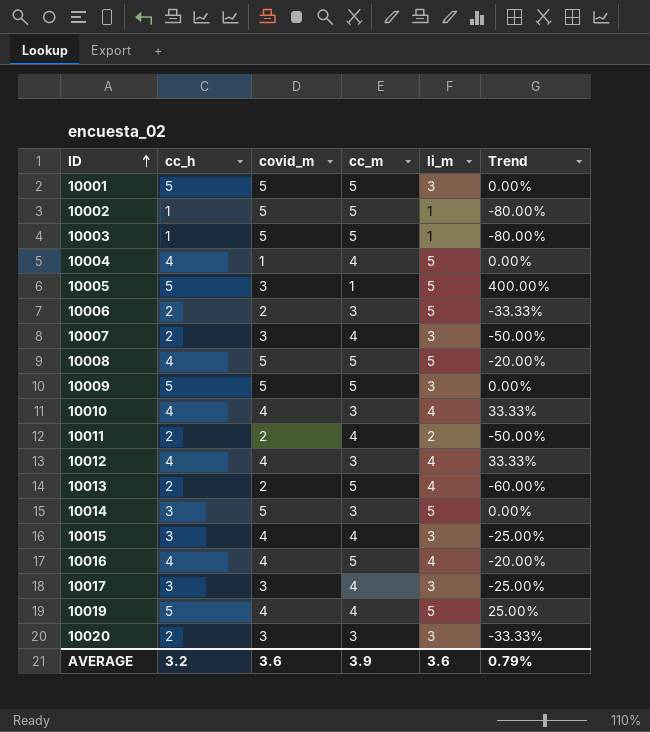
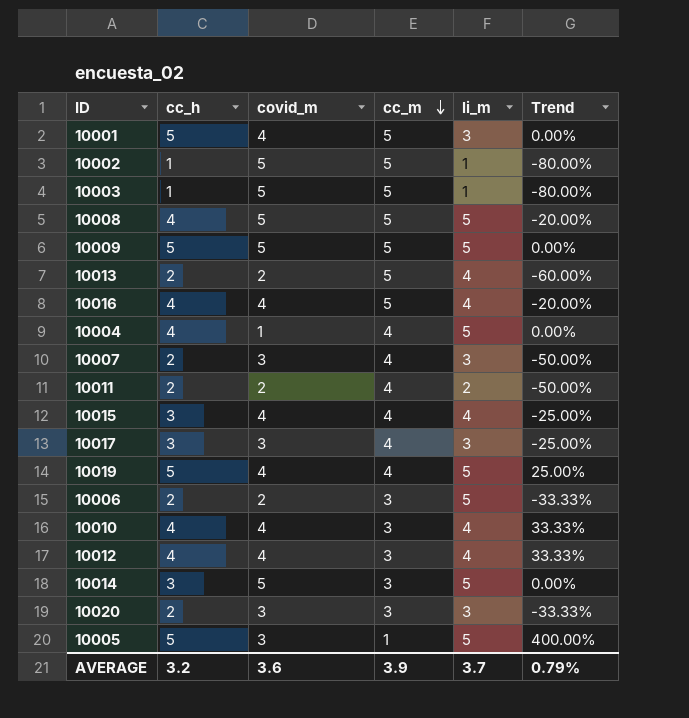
row order: ID ascending -> cc_m descending
10001 | covid_m: 5 -> 4
10009 | li_m: 3 -> 5
10015 | li_m: 3 -> 4
AVERAGE | li_m: 3.6 -> 3.7

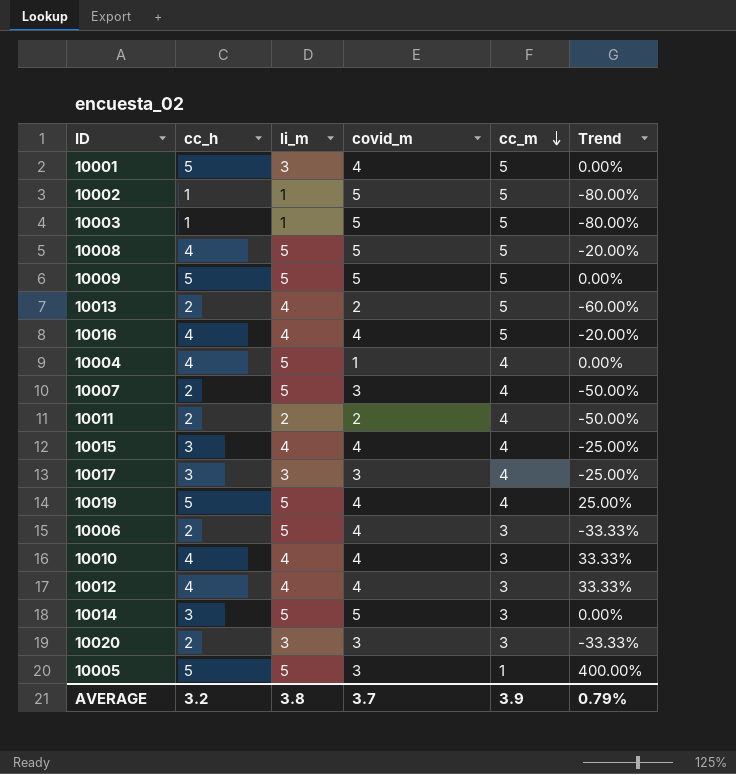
column li_m | position: 5 -> 3
10007 | li_m: 3 -> 5
10006 | covid_m: 2 -> 4
AVERAGE | li_m: 3.7 -> 3.8
AVERAGE | covid_m: 3.6 -> 3.7

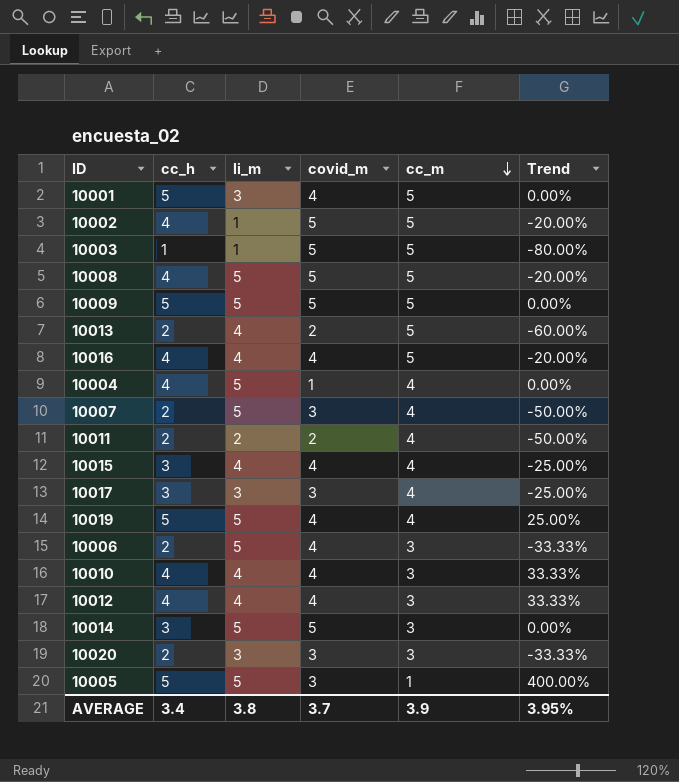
10002 | cc_h: 1 -> 4
10002 | Trend: -80.00% -> -20.00%
AVERAGE | cc_h: 3.2 -> 3.4
AVERAGE | Trend: 0.79% -> 3.95%

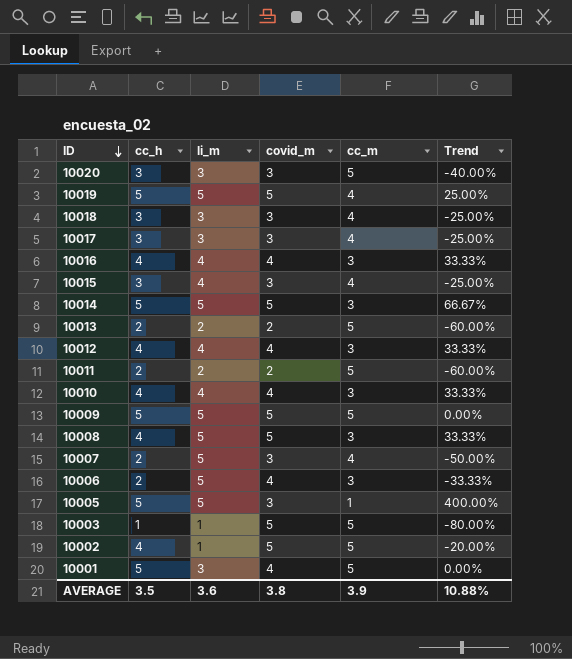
row order: cc_m descending -> ID descending
row 10004: 4 | 5 | 1 | 4 | 0.00% -> none
10020 | cc_h: 2 -> 3
10020 | cc_m: 3 -> 5
10020 | Trend: -33.33% -> -40.00%
10019 | covid_m: 4 -> 5
row 10018: none -> 3 | 3 | 3 | 4 | -25.00%
10016 | cc_m: 5 -> 3
10016 | Trend: -20.00% -> 33.33%
10015 | covid_m: 4 -> 3
10014 | cc_h: 3 -> 5
10014 | Trend: 0.00% -> 66.67%
10013 | li_m: 4 -> 2
10011 | cc_m: 4 -> 5
10011 | Trend: -50.00% -> -60.00%
10008 | cc_m: 5 -> 3
10008 | Trend: -20.00% -> 33.33%
AVERAGE | cc_h: 3.4 -> 3.5
AVERAGE | li_m: 3.8 -> 3.6
AVERAGE | covid_m: 3.7 -> 3.8
AVERAGE | Trend: 3.95% -> 10.88%

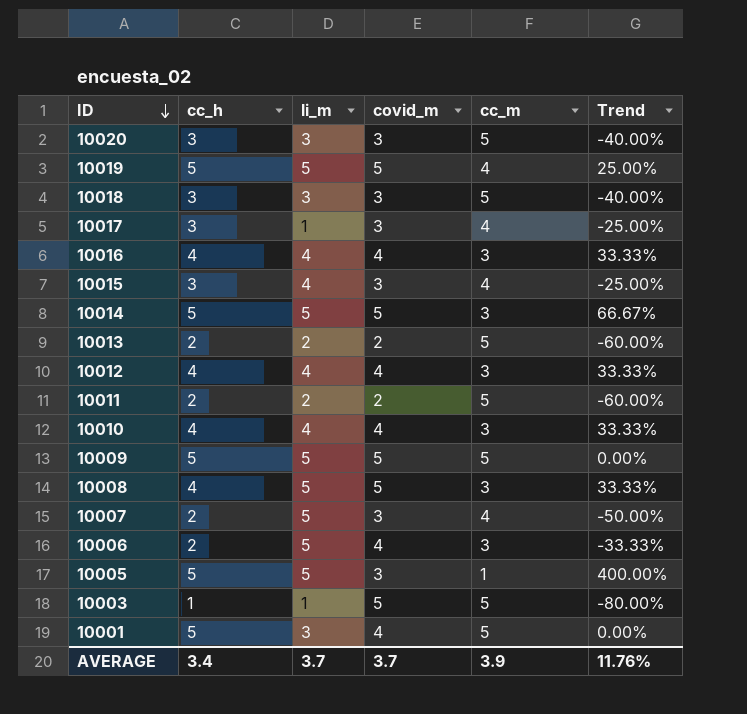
row 10002: 4 | 1 | 5 | 5 | -20.00% -> none
10018 | cc_m: 4 -> 5
10018 | Trend: -25.00% -> -40.00%
10017 | li_m: 3 -> 1
AVERAGE | cc_h: 3.5 -> 3.4
AVERAGE | li_m: 3.6 -> 3.7
AVERAGE | covid_m: 3.8 -> 3.7
AVERAGE | Trend: 10.88% -> 11.76%

